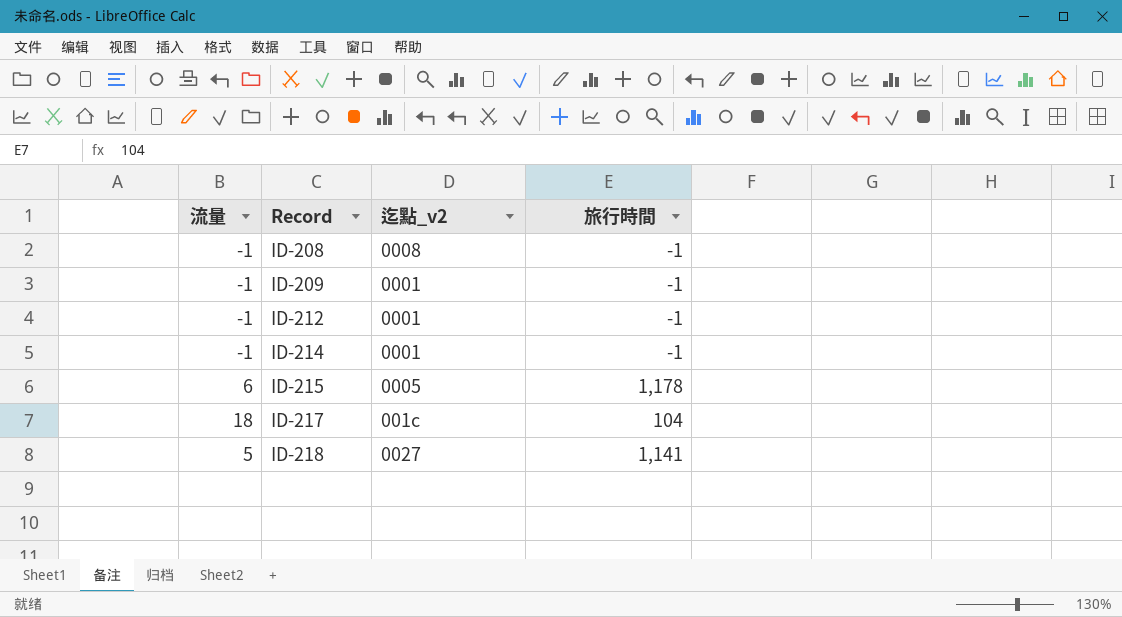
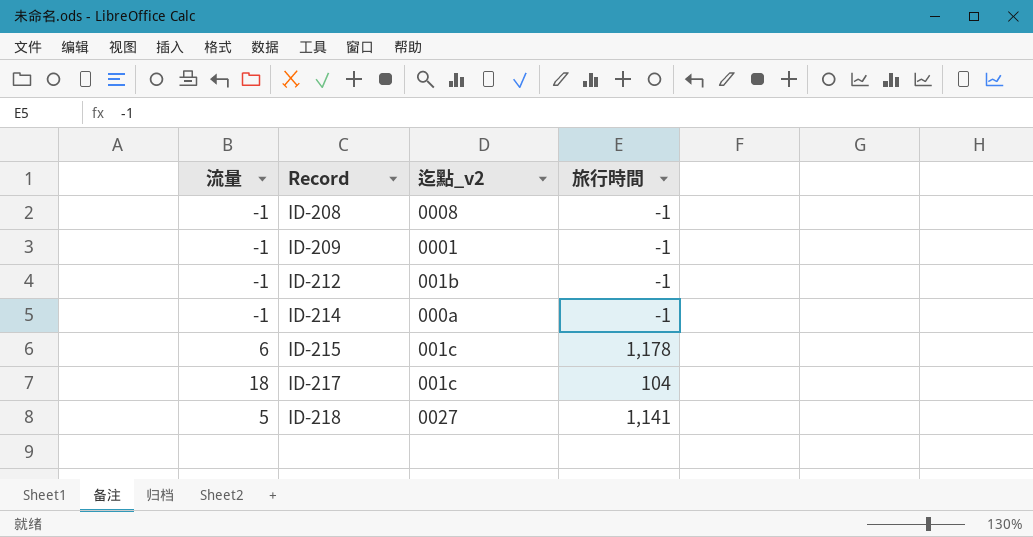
ID-212 | 迄點_v2: 0001 -> 001b
ID-214 | 迄點_v2: 0001 -> 000a
ID-215 | 迄點_v2: 0005 -> 001c

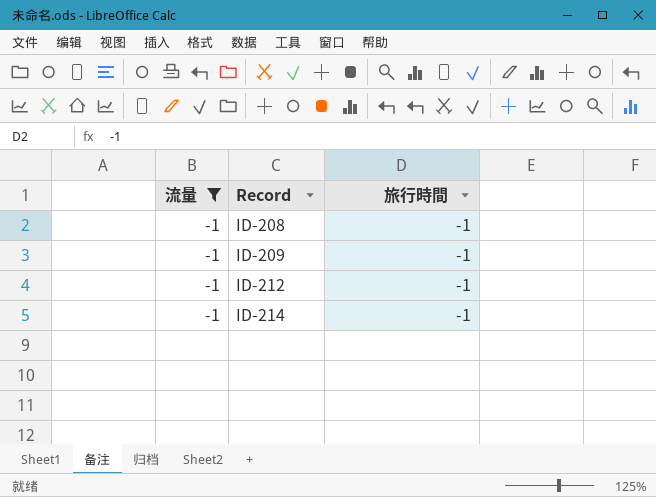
filter: none -> 流量 = -1
column 迄點_v2 | position: 3 -> none

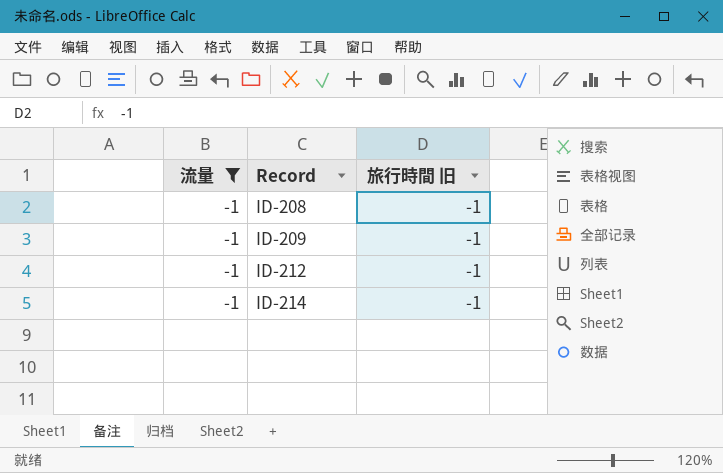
column name: 旅行時間 -> 旅行時間 旧

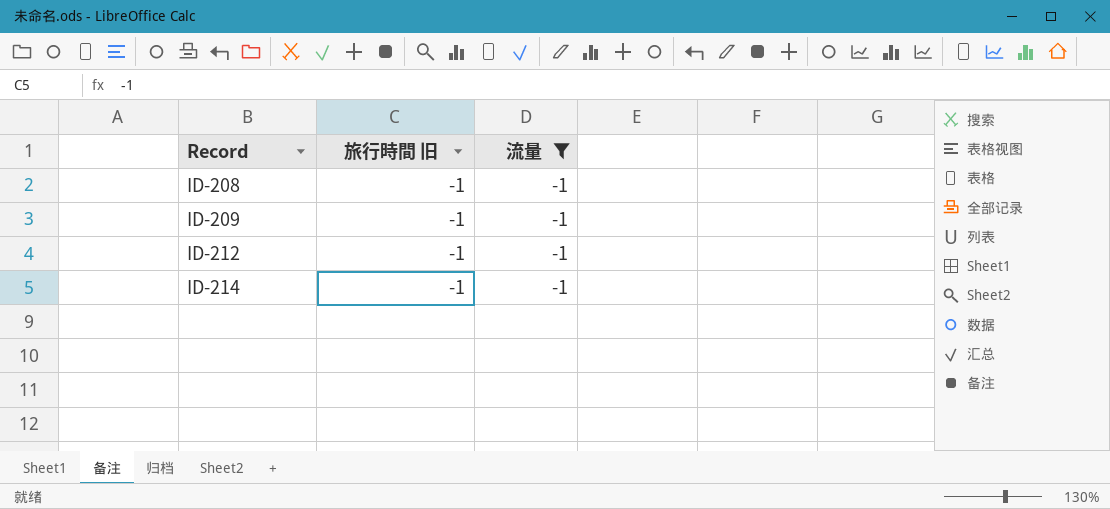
column 流量 | position: 1 -> 3

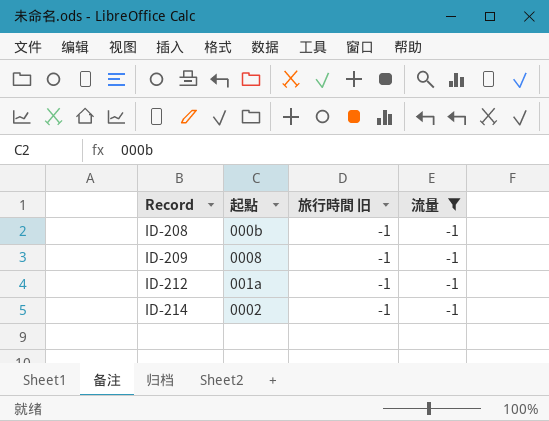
column 起點 | position: none -> 2

